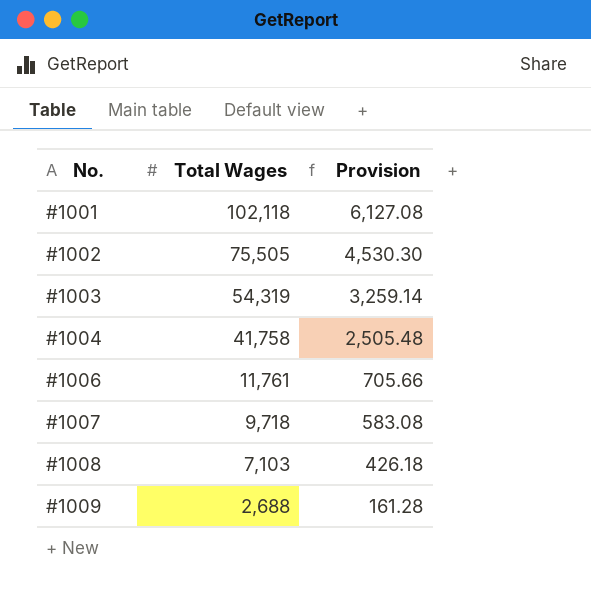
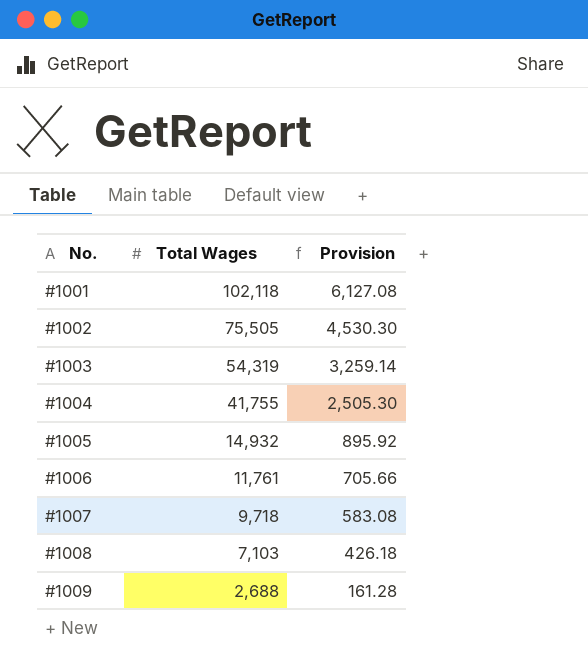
#1004 | Total Wages: 41,758 -> 41,755
#1004 | Provision: 2,505.48 -> 2,505.30
row #1005: none -> 14,932 | 895.92

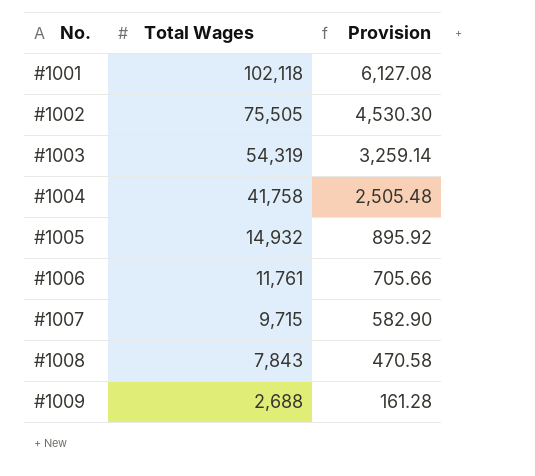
#1004 | Total Wages: 41,755 -> 41,758
#1004 | Provision: 2,505.30 -> 2,505.48
#1007 | Total Wages: 9,718 -> 9,715
#1007 | Provision: 583.08 -> 582.90
#1008 | Total Wages: 7,103 -> 7,843
#1008 | Provision: 426.18 -> 470.58

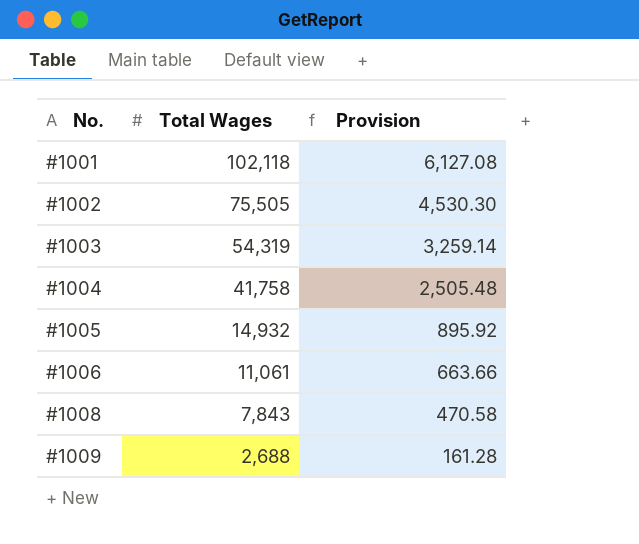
row #1007: 9,715 | 582.90 -> none
#1006 | Total Wages: 11,761 -> 11,061
#1006 | Provision: 705.66 -> 663.66

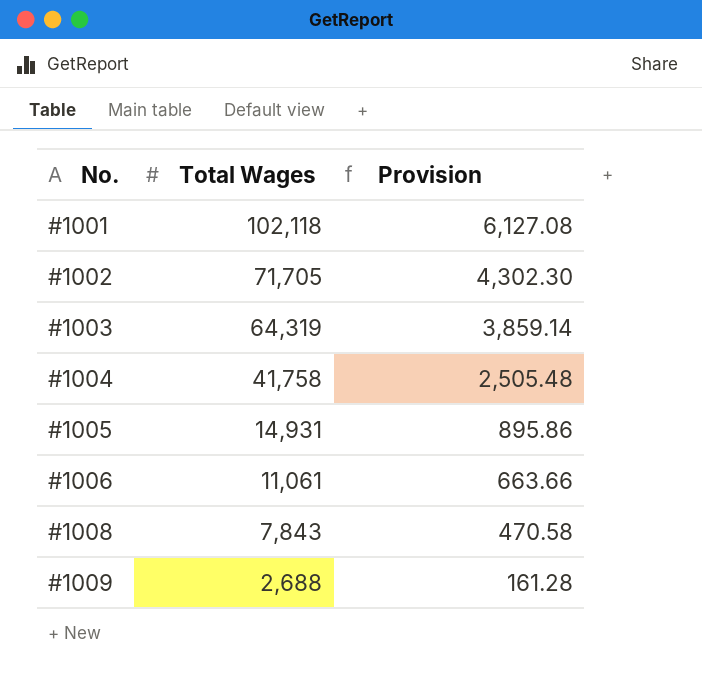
#1002 | Total Wages: 75,505 -> 71,705
#1002 | Provision: 4,530.30 -> 4,302.30
#1003 | Total Wages: 54,319 -> 64,319
#1003 | Provision: 3,259.14 -> 3,859.14
#1005 | Total Wages: 14,932 -> 14,931
#1005 | Provision: 895.92 -> 895.86

